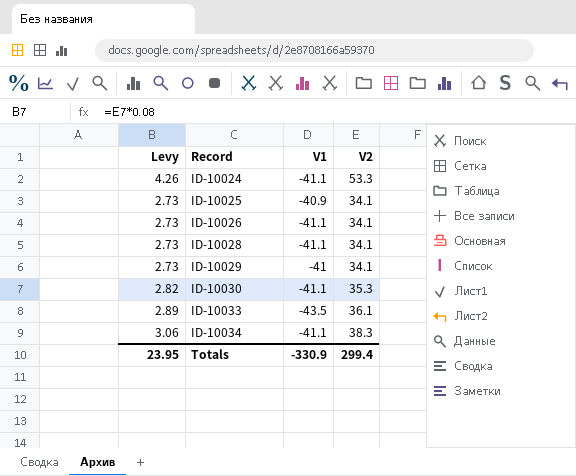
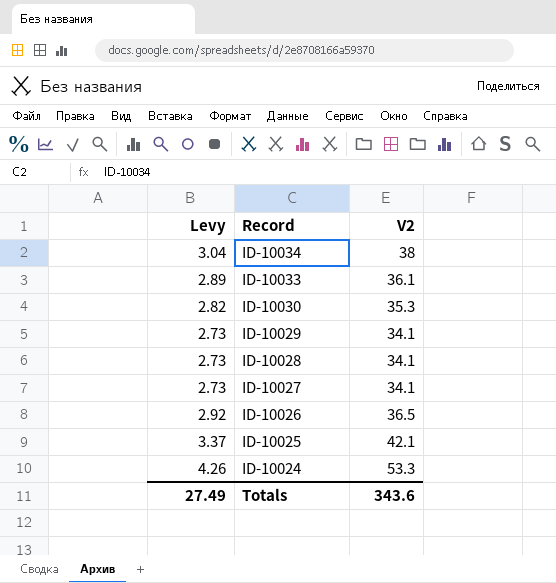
row order: Record ascending -> Record descending
column V1 | position: 3 -> none
ID-10034 | Levy: 3.06 -> 3.04
ID-10034 | V2: 38.3 -> 38
row ID-10027: none -> 2.73 | 34.1
ID-10026 | Levy: 2.73 -> 2.92
ID-10026 | V2: 34.1 -> 36.5
ID-10025 | Levy: 2.73 -> 3.37
ID-10025 | V2: 34.1 -> 42.1
Totals | Levy: 23.95 -> 27.49
Totals | V2: 299.4 -> 343.6

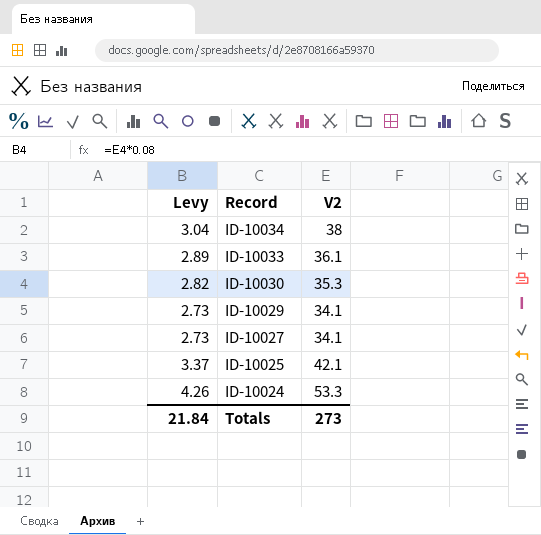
row ID-10028: 2.73 | 34.1 -> none
row ID-10026: 2.92 | 36.5 -> none
Totals | Levy: 27.49 -> 21.84
Totals | V2: 343.6 -> 273

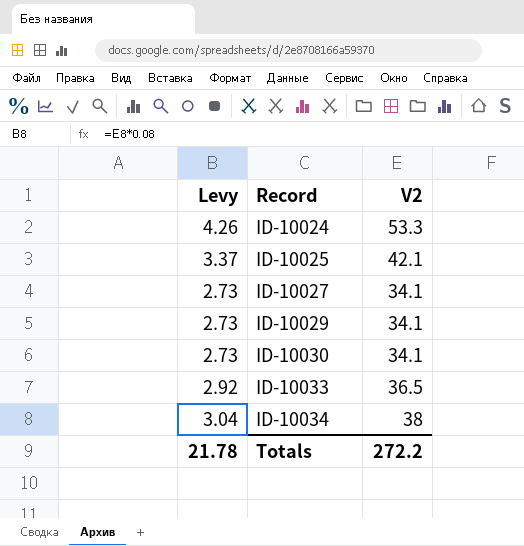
row order: Record descending -> Record ascending
ID-10030 | Levy: 2.82 -> 2.73
ID-10030 | V2: 35.3 -> 34.1
ID-10033 | Levy: 2.89 -> 2.92
ID-10033 | V2: 36.1 -> 36.5
Totals | Levy: 21.84 -> 21.78
Totals | V2: 273 -> 272.2

